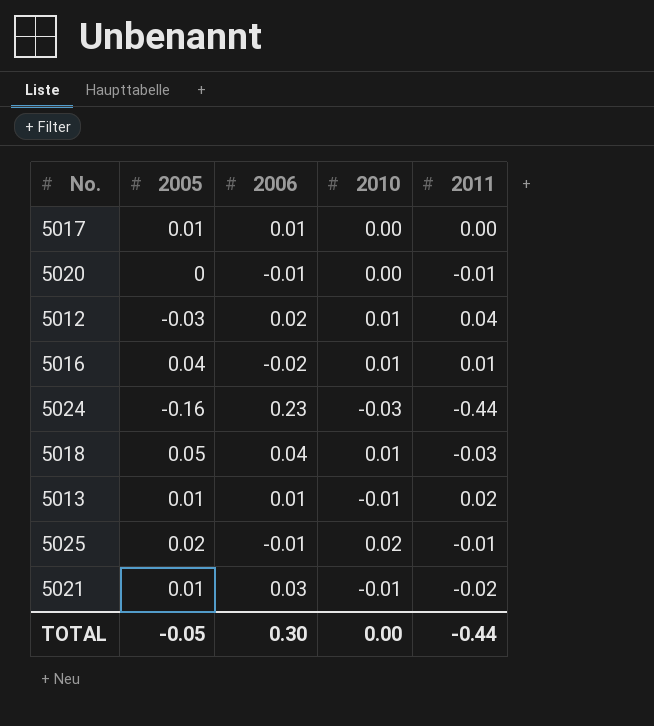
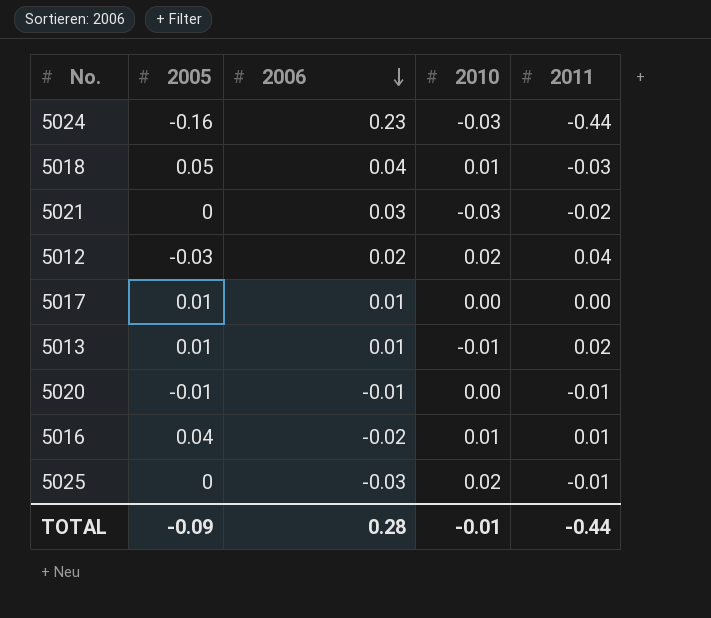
row order: none -> 2006 descending
5021 | 2005: 0.01 -> 0
5021 | 2010: -0.01 -> -0.03
5012 | 2010: 0.01 -> 0.02
5020 | 2005: 0 -> -0.01
5025 | 2005: 0.02 -> 0
5025 | 2006: -0.01 -> -0.03
TOTAL | 2005: -0.05 -> -0.09
TOTAL | 2006: 0.30 -> 0.28
TOTAL | 2010: 0.00 -> -0.01

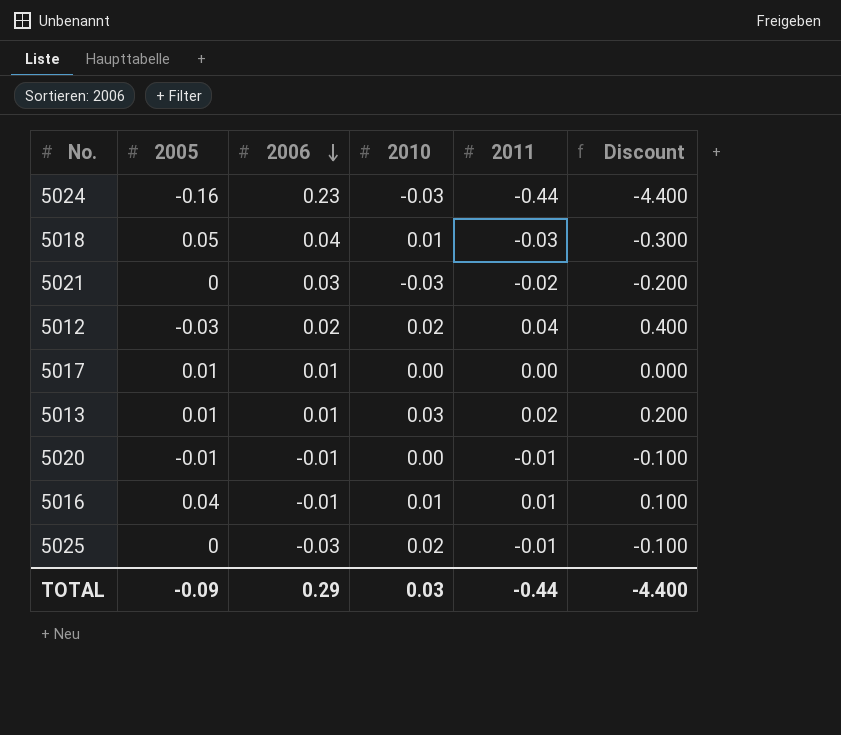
column Discount | formula: none -> [2011] * 10
5013 | 2010: -0.01 -> 0.03
5016 | 2006: -0.02 -> -0.01
TOTAL | 2006: 0.28 -> 0.29
TOTAL | 2010: -0.01 -> 0.03

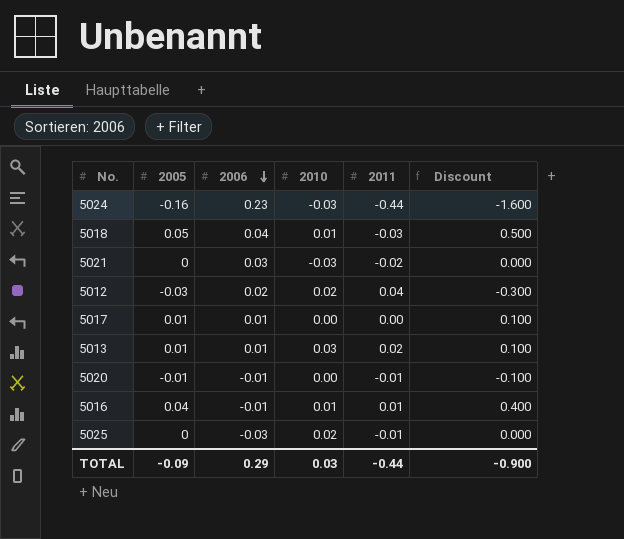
column Discount | formula: [2011] * 10 -> [2005] * 10
TOTAL | Discount: -4.400 -> -0.900

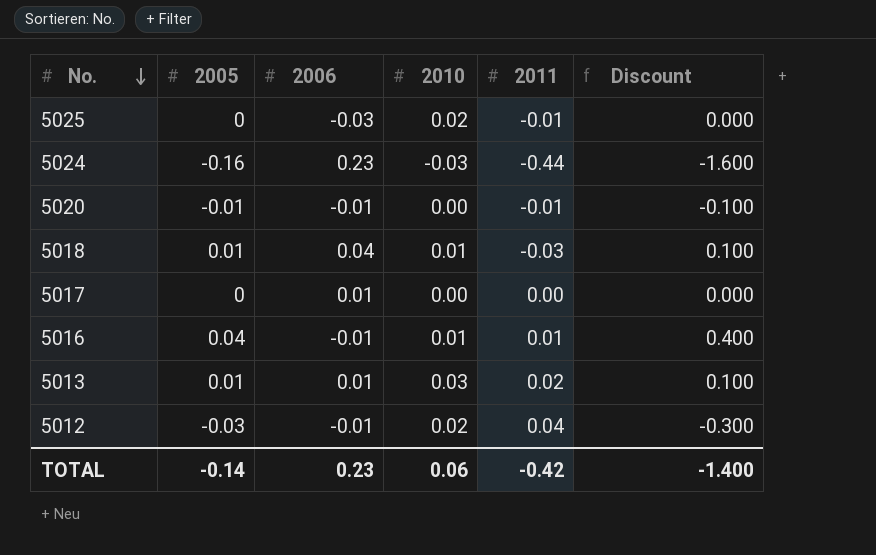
row order: 2006 descending -> No. descending
row 5021: 0 | 0.03 | -0.03 | -0.02 | 0.000 -> none
5018 | 2005: 0.05 -> 0.01
5018 | Discount: 0.500 -> 0.100
5017 | 2005: 0.01 -> 0
5017 | Discount: 0.100 -> 0.000
5012 | 2006: 0.02 -> -0.01
TOTAL | 2005: -0.09 -> -0.14
TOTAL | 2006: 0.29 -> 0.23
TOTAL | 2010: 0.03 -> 0.06
TOTAL | 2011: -0.44 -> -0.42
TOTAL | Discount: -0.900 -> -1.400

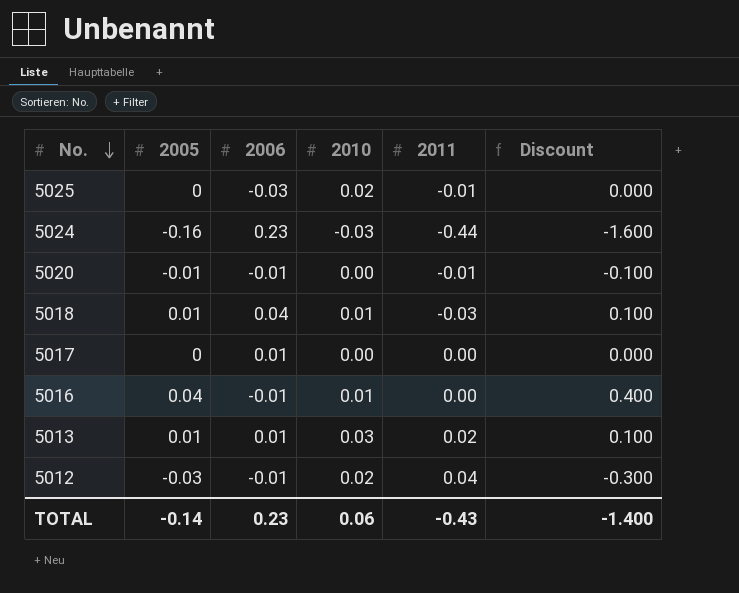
5016 | 2011: 0.01 -> 0.00
TOTAL | 2011: -0.42 -> -0.43

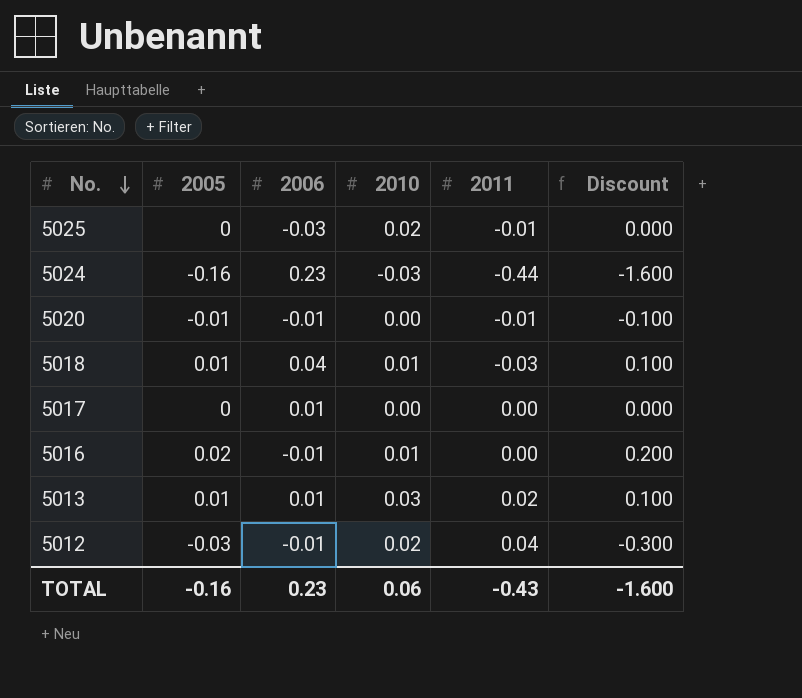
5016 | 2005: 0.04 -> 0.02
5016 | Discount: 0.400 -> 0.200
TOTAL | 2005: -0.14 -> -0.16
TOTAL | Discount: -1.400 -> -1.600

